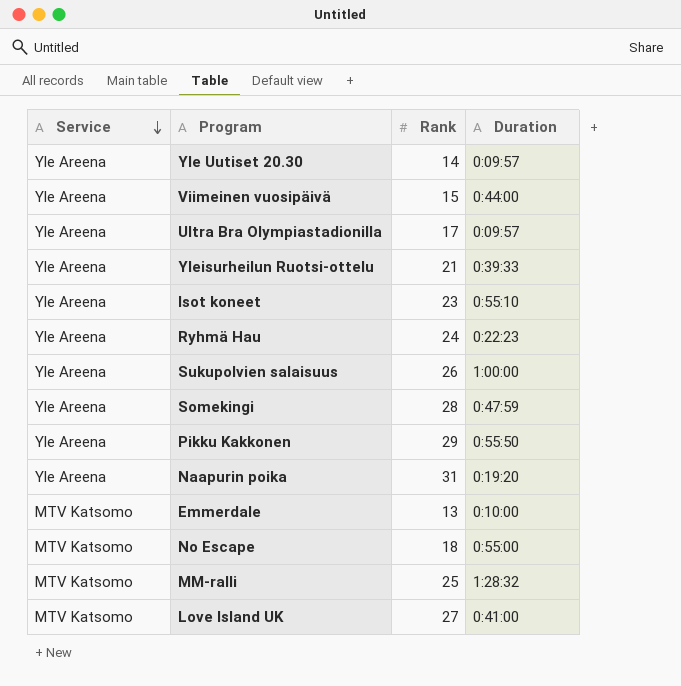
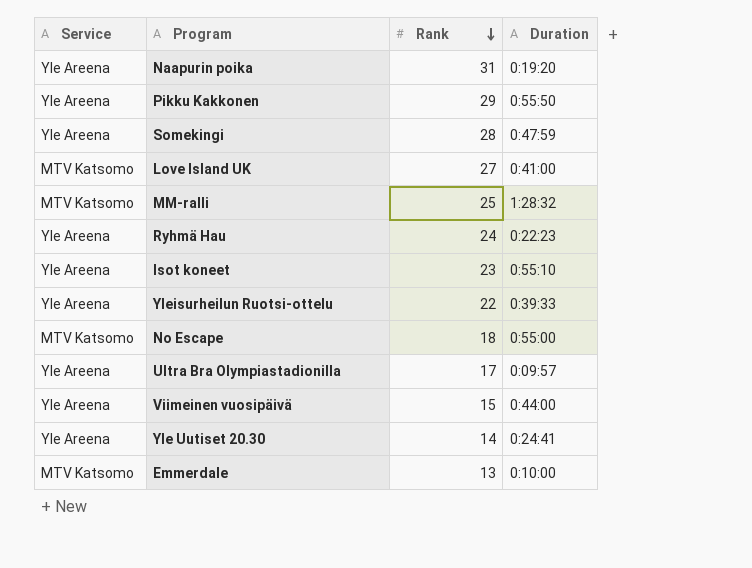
row order: Service descending -> Rank descending
row Sukupolvien salaisuus: Yle Areena | 26 | 1:00:00 -> none
Yleisurheilun Ruotsi-ottelu | Rank: 21 -> 22
Yle Uutiset 20.30 | Duration: 0:09:57 -> 0:24:41

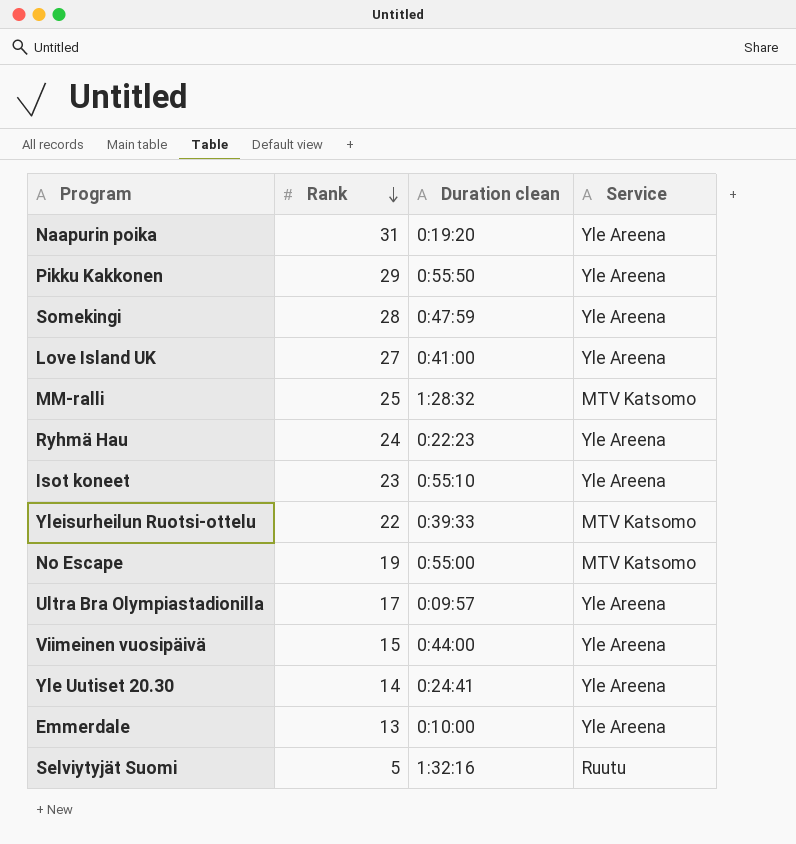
column name: Duration -> Duration clean
column Service | position: 1 -> 4
Love Island UK | Service: MTV Katsomo -> Yle Areena
Yleisurheilun Ruotsi-ottelu | Service: Yle Areena -> MTV Katsomo
No Escape | Rank: 18 -> 19
Emmerdale | Service: MTV Katsomo -> Yle Areena
row Selviytyjät Suomi: none -> 5 | 1:32:16 | Ruutu

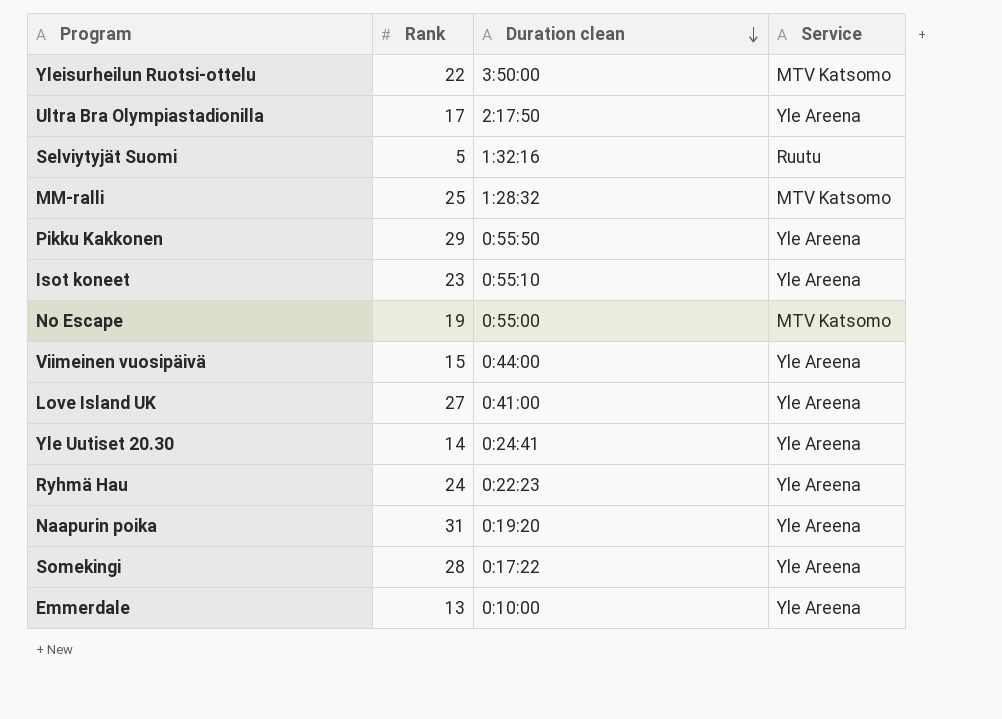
row order: Rank descending -> Duration clean descending
Yleisurheilun Ruotsi-ottelu | Duration clean: 0:39:33 -> 3:50:00
Ultra Bra Olympiastadionilla | Duration clean: 0:09:57 -> 2:17:50
Somekingi | Duration clean: 0:47:59 -> 0:17:22

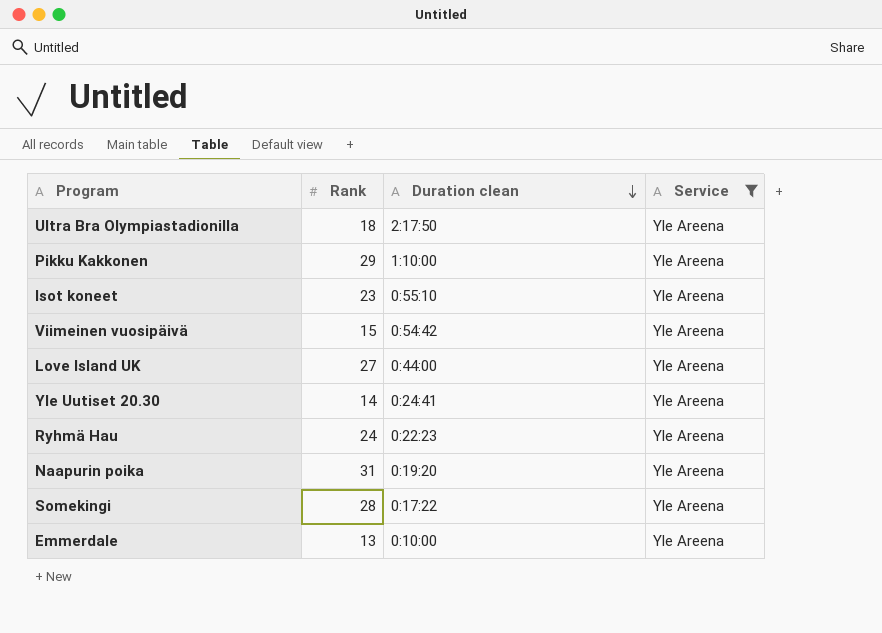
filter: none -> Service = Yle Areena
Ultra Bra Olympiastadionilla | Rank: 17 -> 18
Pikku Kakkonen | Duration clean: 0:55:50 -> 1:10:00
Viimeinen vuosipäivä | Duration clean: 0:44:00 -> 0:54:42
Love Island UK | Duration clean: 0:41:00 -> 0:44:00

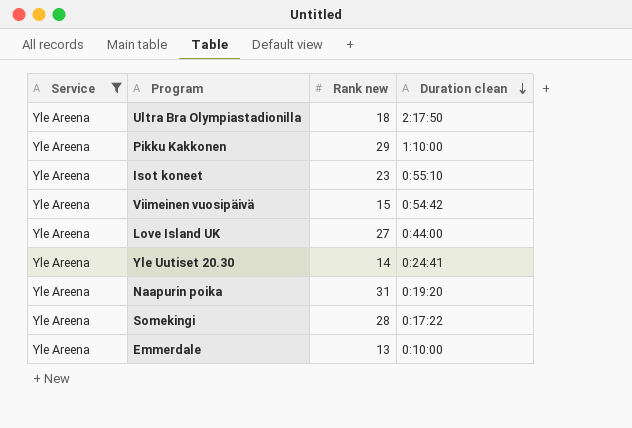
column Service | position: 4 -> 1
column name: Rank -> Rank new
row Ryhmä Hau: 24 | 0:22:23 | Yle Areena -> none

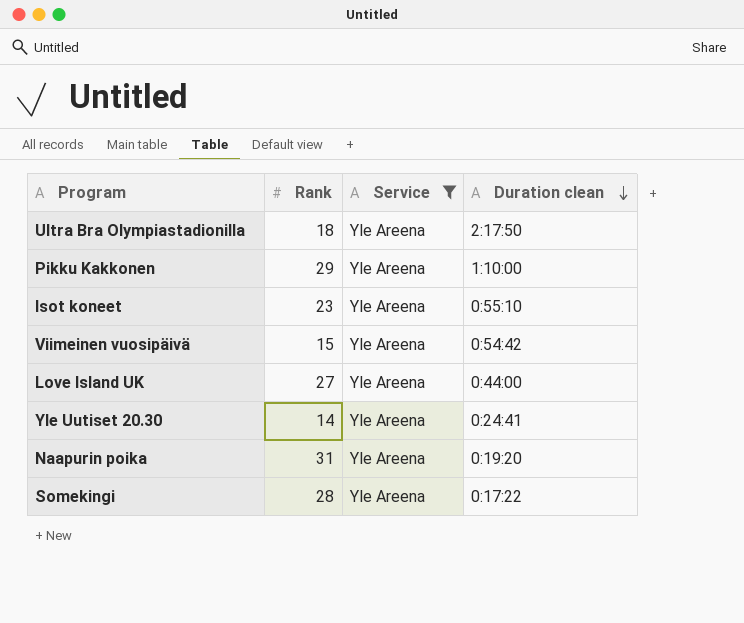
column name: Rank new -> Rank
column Service | position: 1 -> 3
row Emmerdale: Yle Areena | 13 | 0:10:00 -> none

